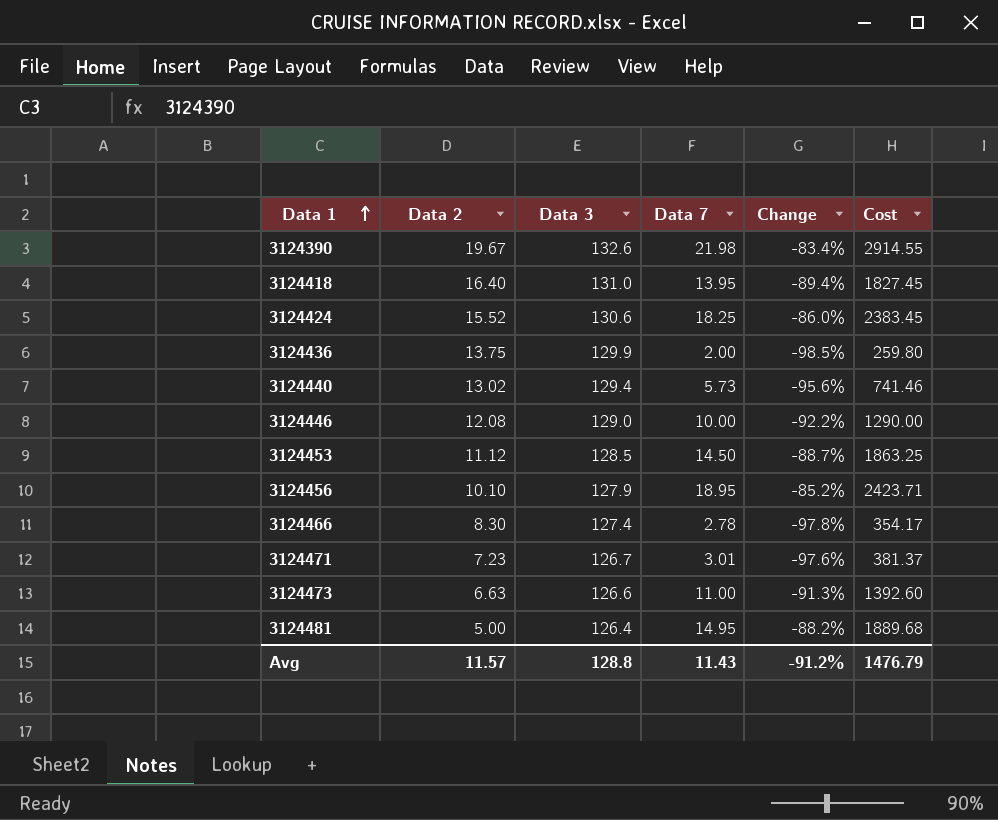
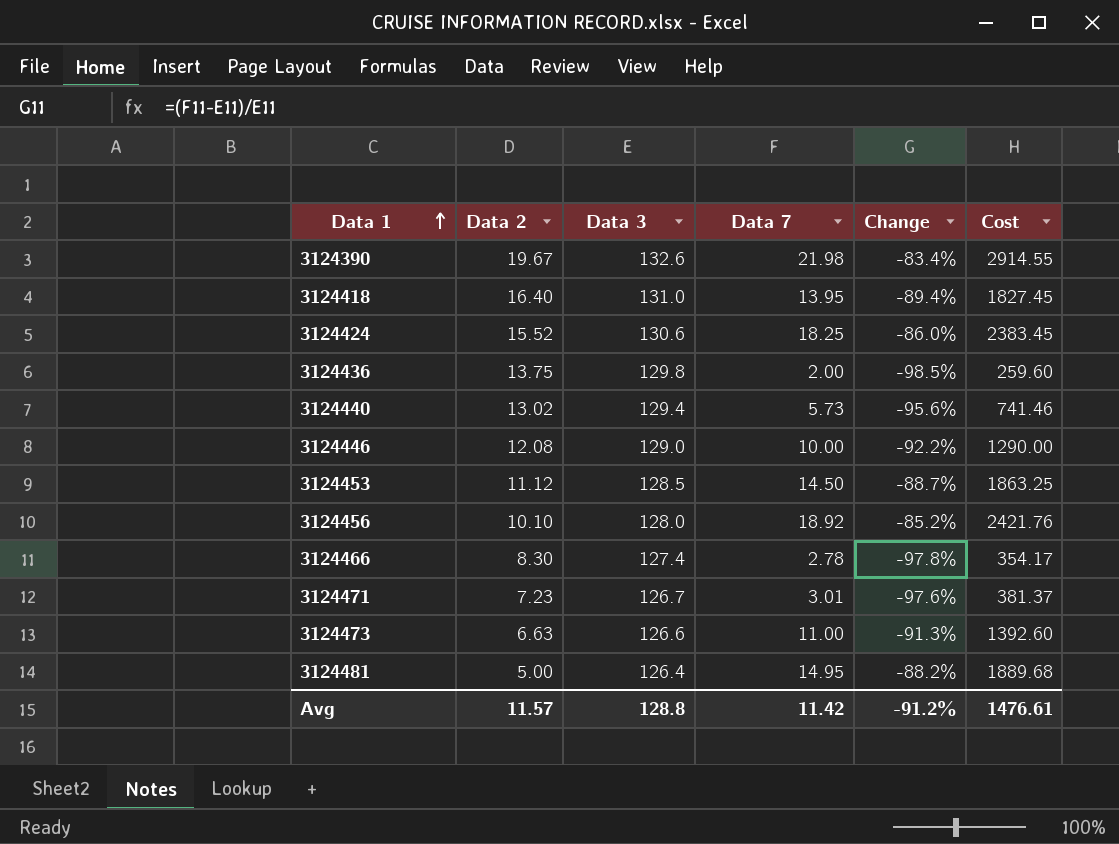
3124436 | Data 3: 129.9 -> 129.8
3124436 | Cost: 259.80 -> 259.60
3124456 | Data 3: 127.9 -> 128.0
3124456 | Data 7: 18.95 -> 18.92
3124456 | Cost: 2423.71 -> 2421.76
Avg | Data 7: 11.43 -> 11.42
Avg | Cost: 1476.79 -> 1476.61

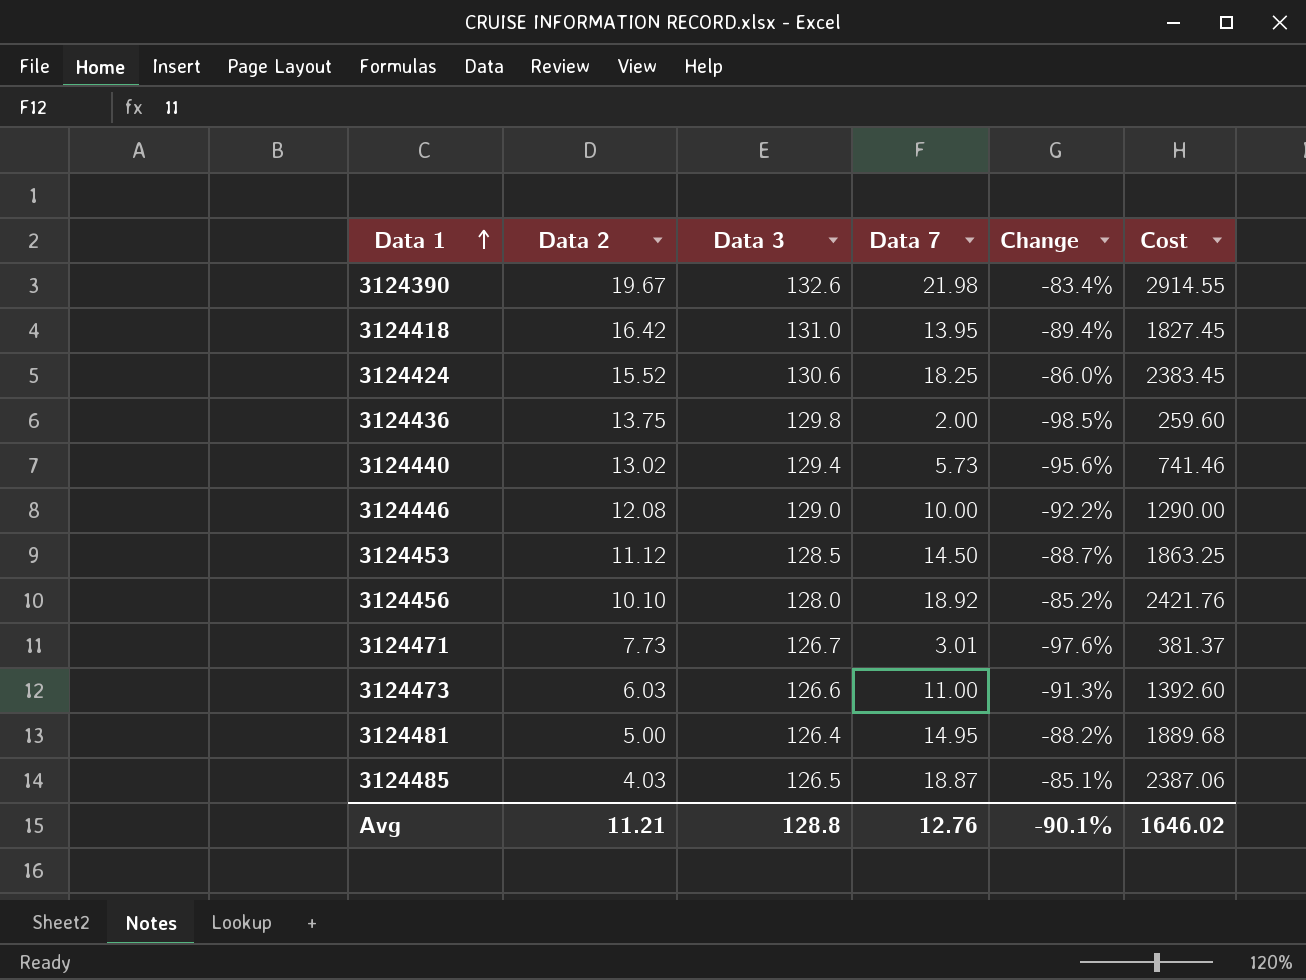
row 3124466: 8.30 | 127.4 | 2.78 | -97.8% | 354.17 -> none
3124418 | Data 2: 16.40 -> 16.42
3124471 | Data 2: 7.23 -> 7.73
3124473 | Data 2: 6.63 -> 6.03
row 3124485: none -> 4.03 | 126.5 | 18.87 | -85.1% | 2387.06
Avg | Data 2: 11.57 -> 11.21
Avg | Data 7: 11.42 -> 12.76
Avg | Change: -91.2% -> -90.1%
Avg | Cost: 1476.61 -> 1646.02

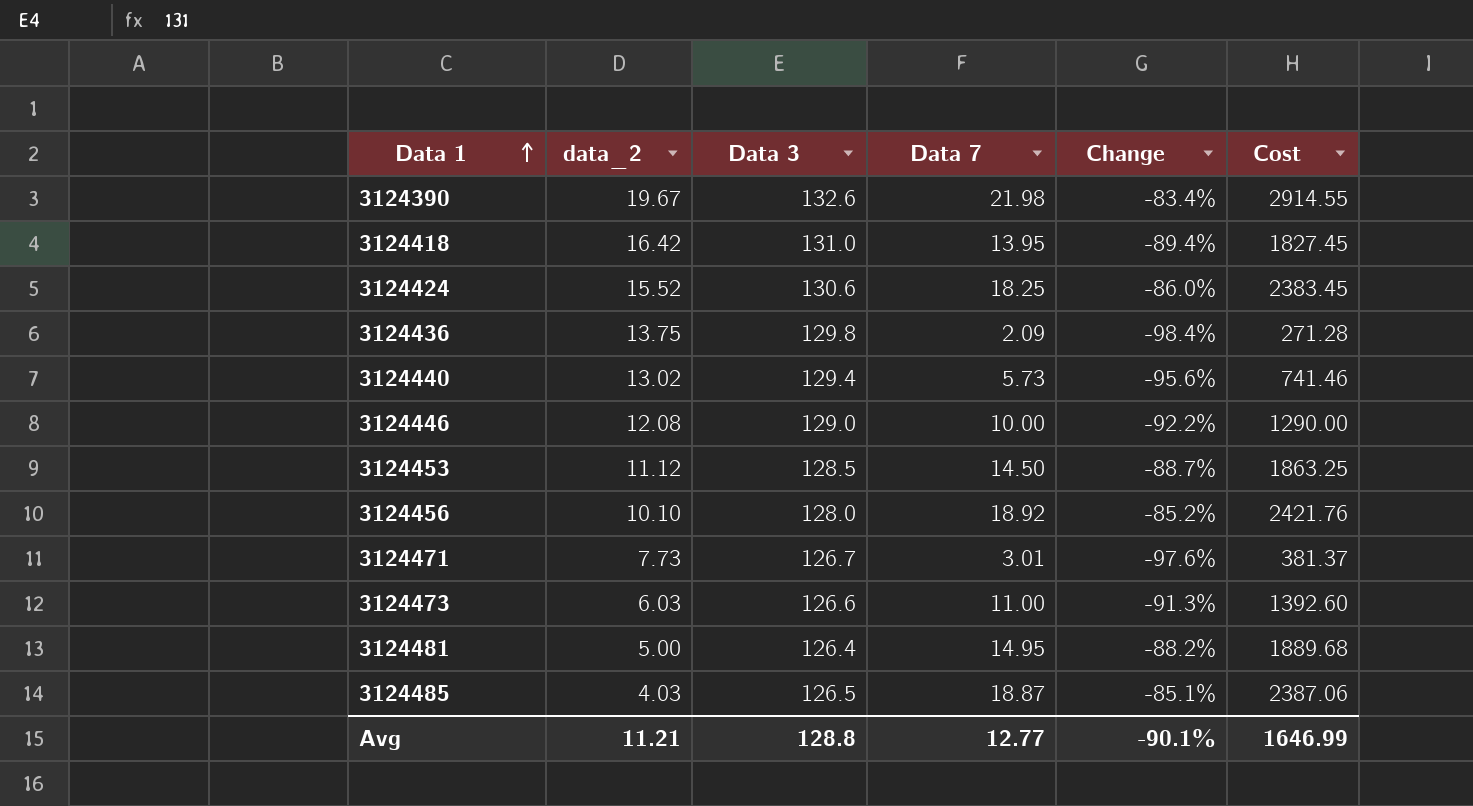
column name: Data 2 -> data_2
3124436 | Data 7: 2.00 -> 2.09
3124436 | Change: -98.5% -> -98.4%
3124436 | Cost: 259.60 -> 271.28
Avg | Data 7: 12.76 -> 12.77
Avg | Cost: 1646.02 -> 1646.99

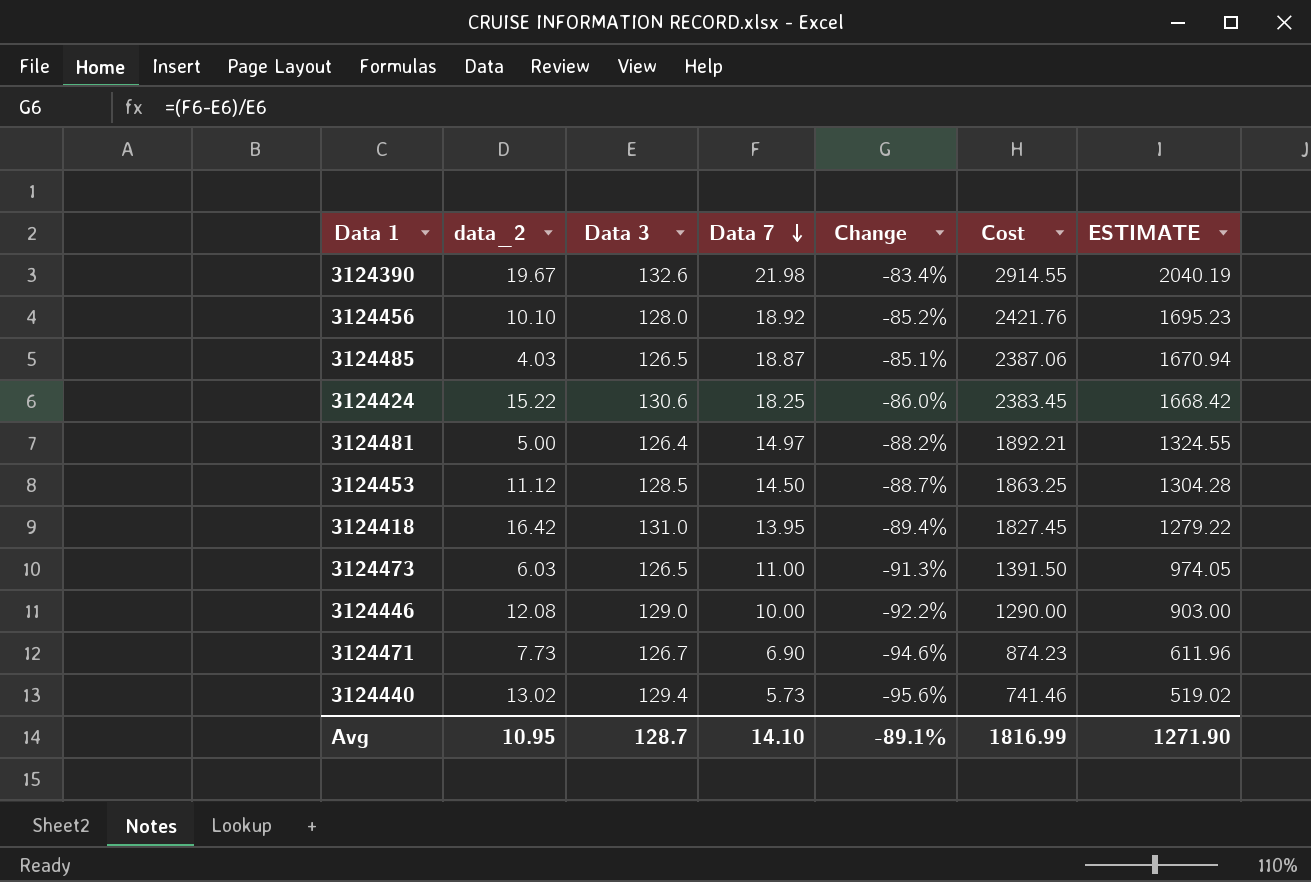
row order: Data 1 ascending -> Data 7 descending
column ESTIMATE | formula: none -> [Cost] * 0.7
row 3124436: 13.75 | 129.8 | 2.09 | -98.4% | 271.28 -> none
3124424 | data_2: 15.52 -> 15.22
3124481 | Data 7: 14.95 -> 14.97
3124481 | Cost: 1889.68 -> 1892.21
3124473 | Data 3: 126.6 -> 126.5
3124473 | Cost: 1392.60 -> 1391.50
3124471 | Data 7: 3.01 -> 6.90
3124471 | Change: -97.6% -> -94.6%
3124471 | Cost: 381.37 -> 874.23
Avg | data_2: 11.21 -> 10.95
Avg | Data 3: 128.8 -> 128.7
Avg | Data 7: 12.77 -> 14.10
Avg | Change: -90.1% -> -89.1%
Avg | Cost: 1646.99 -> 1816.99

